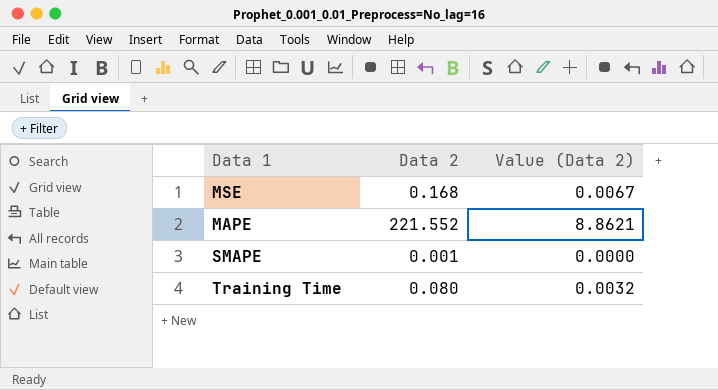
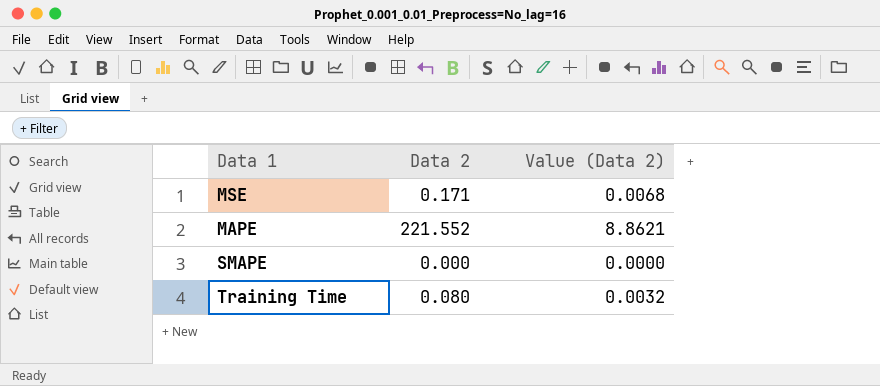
MSE | Data 2: 0.168 -> 0.171
MSE | Value (Data 2): 0.0067 -> 0.0068
SMAPE | Data 2: 0.001 -> 0.000

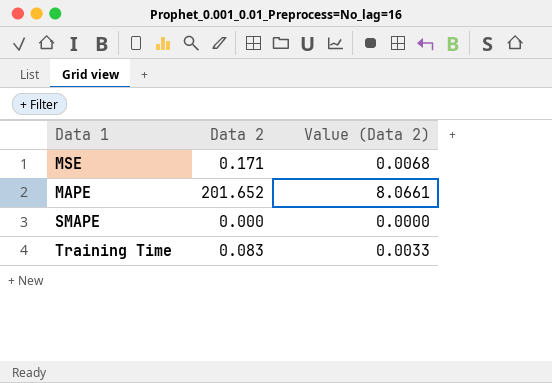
MAPE | Data 2: 221.552 -> 201.652
MAPE | Value (Data 2): 8.8621 -> 8.0661
Training Time | Data 2: 0.080 -> 0.083
Training Time | Value (Data 2): 0.0032 -> 0.0033

